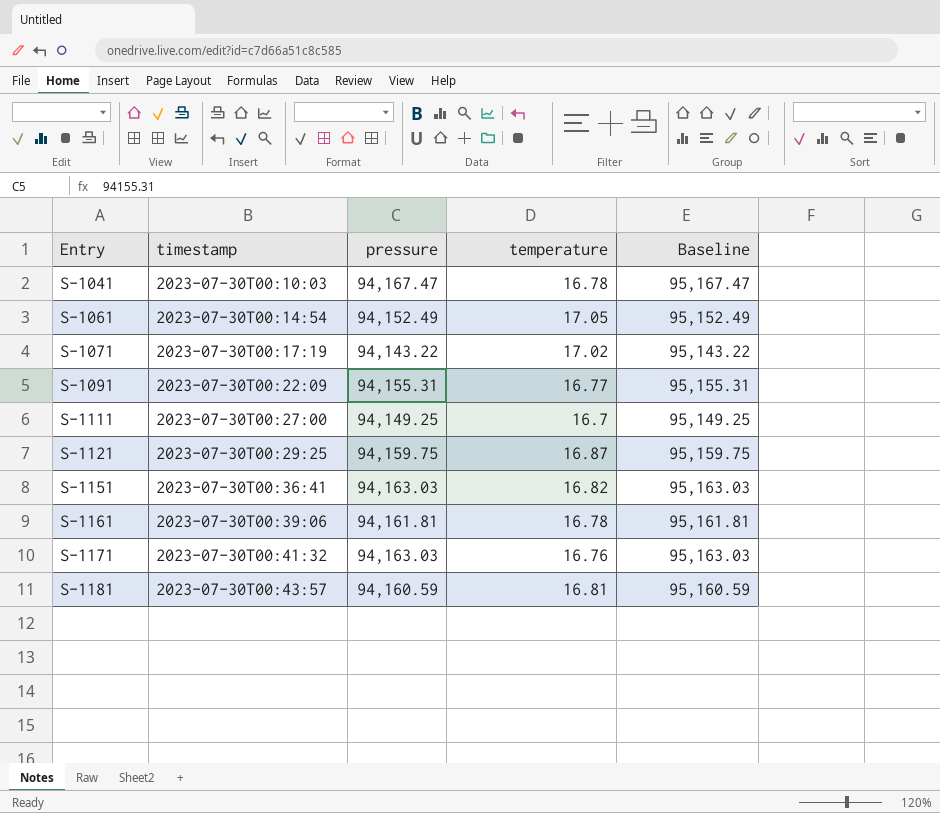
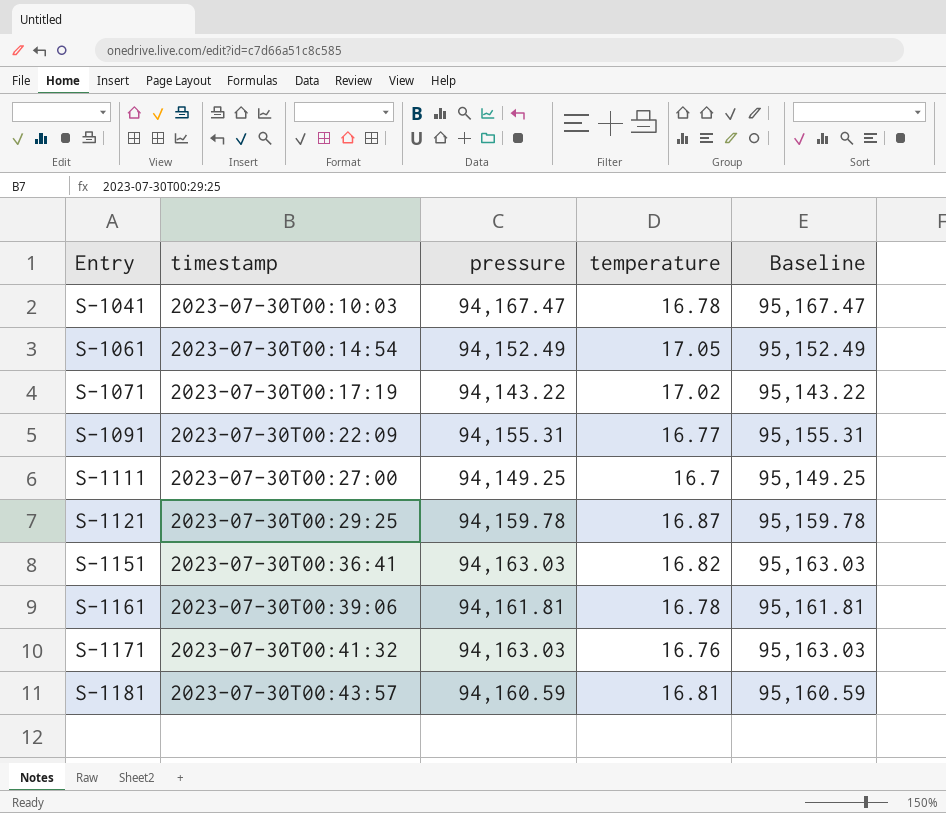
S-1121 | pressure: 94,159.75 -> 94,159.78
S-1121 | Baseline: 95,159.75 -> 95,159.78

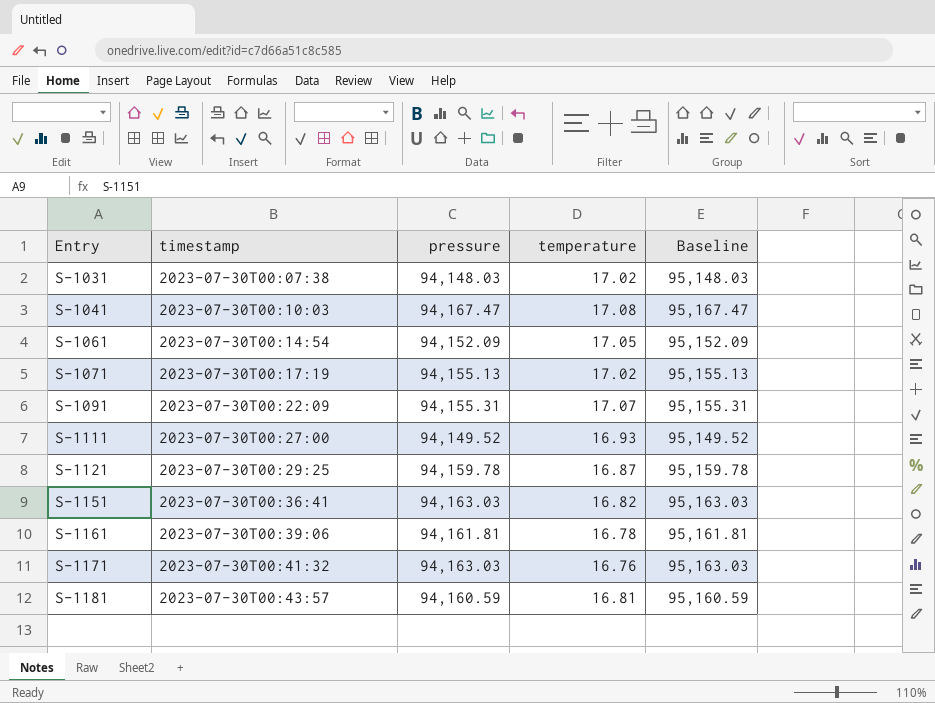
row S-1031: none -> 2023-07-30T00:07:38 | 94,148.03 | 17.02 | 95,148.03
S-1041 | temperature: 16.78 -> 17.08
S-1061 | pressure: 94,152.49 -> 94,152.09
S-1061 | Baseline: 95,152.49 -> 95,152.09
S-1071 | pressure: 94,143.22 -> 94,155.13
S-1071 | Baseline: 95,143.22 -> 95,155.13
S-1091 | temperature: 16.77 -> 17.07
S-1111 | pressure: 94,149.25 -> 94,149.52
S-1111 | temperature: 16.7 -> 16.93
S-1111 | Baseline: 95,149.25 -> 95,149.52

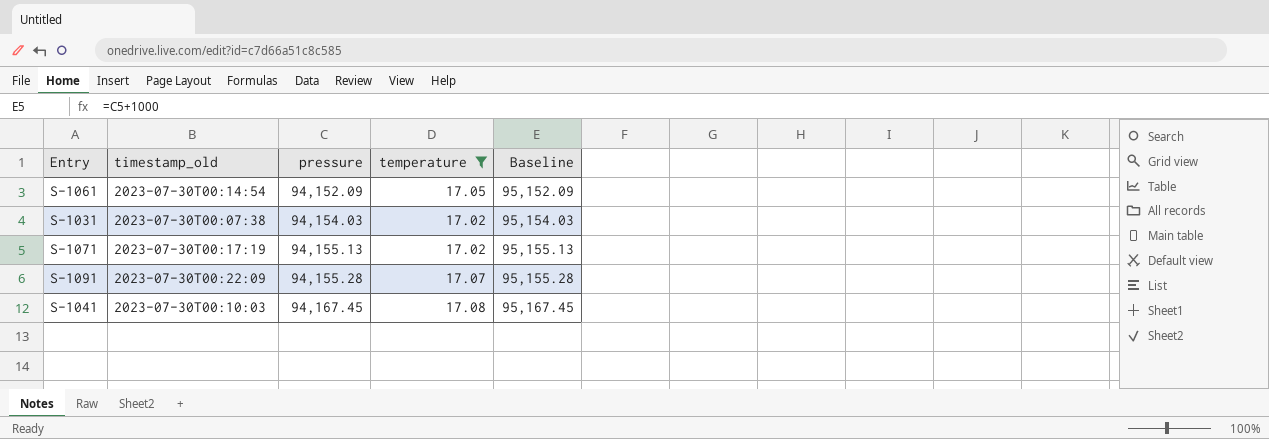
filter: none -> temperature >= 17.02
row order: Entry ascending -> pressure ascending
column name: timestamp -> timestamp_old
S-1031 | pressure: 94,148.03 -> 94,154.03
S-1031 | Baseline: 95,148.03 -> 95,154.03
S-1091 | pressure: 94,155.31 -> 94,155.28
S-1091 | Baseline: 95,155.31 -> 95,155.28
S-1041 | pressure: 94,167.47 -> 94,167.45
S-1041 | Baseline: 95,167.47 -> 95,167.45

